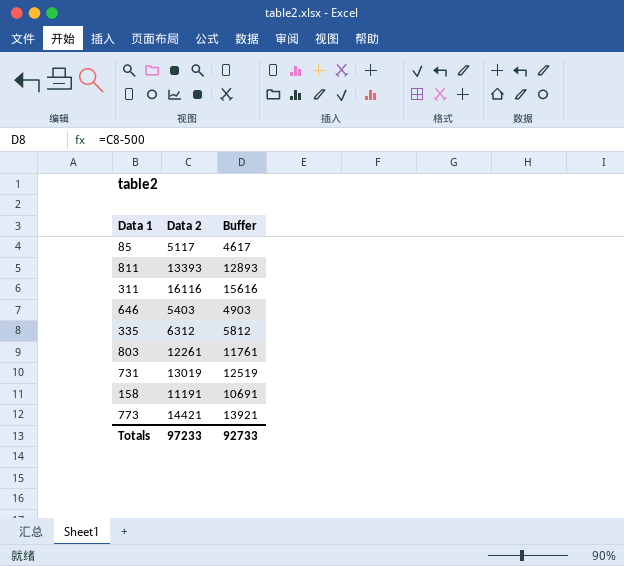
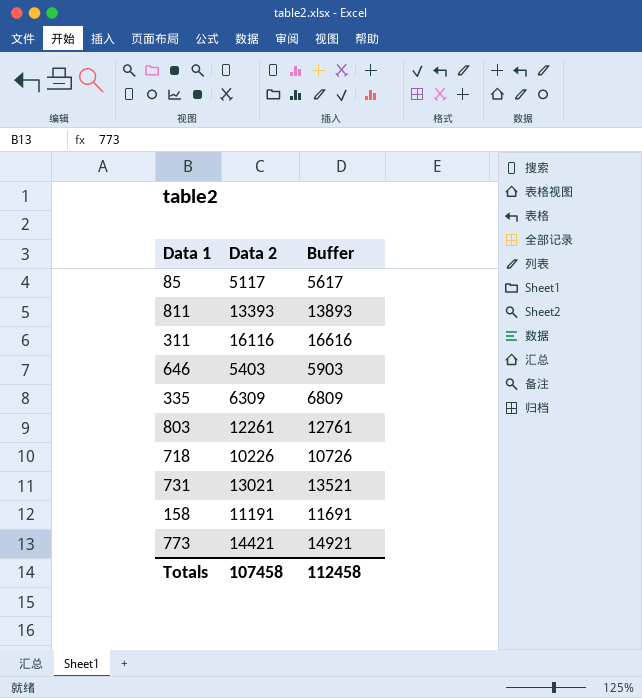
column Buffer | formula: [Data 2] - 500 -> [Data 2] + 500
335 | Data 2: 6312 -> 6309
row 718: none -> 10226 | 10726
731 | Data 2: 13019 -> 13021
Totals | Data 2: 97233 -> 107458
Totals | Buffer: 92733 -> 112458

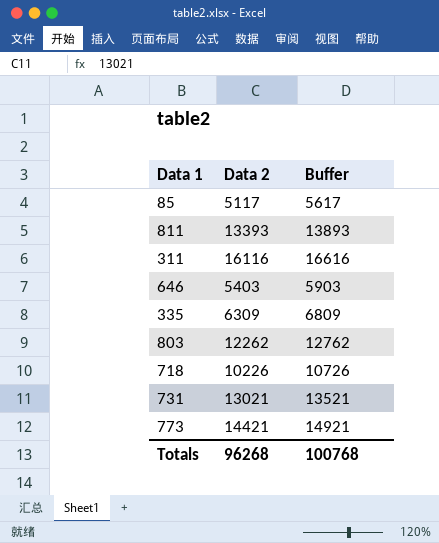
row 158: 11191 | 11691 -> none
803 | Data 2: 12261 -> 12262
803 | Buffer: 12761 -> 12762
Totals | Data 2: 107458 -> 96268
Totals | Buffer: 112458 -> 100768

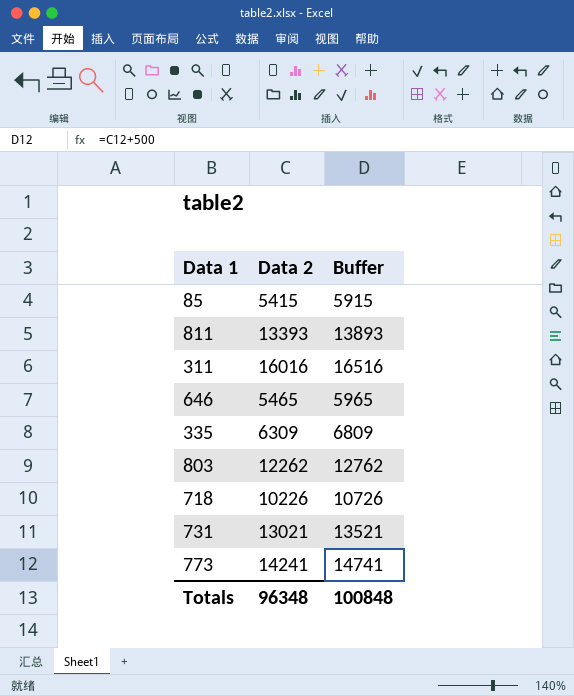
85 | Data 2: 5117 -> 5415
85 | Buffer: 5617 -> 5915
311 | Data 2: 16116 -> 16016
311 | Buffer: 16616 -> 16516
646 | Data 2: 5403 -> 5465
646 | Buffer: 5903 -> 5965
773 | Data 2: 14421 -> 14241
773 | Buffer: 14921 -> 14741
Totals | Data 2: 96268 -> 96348
Totals | Buffer: 100768 -> 100848

